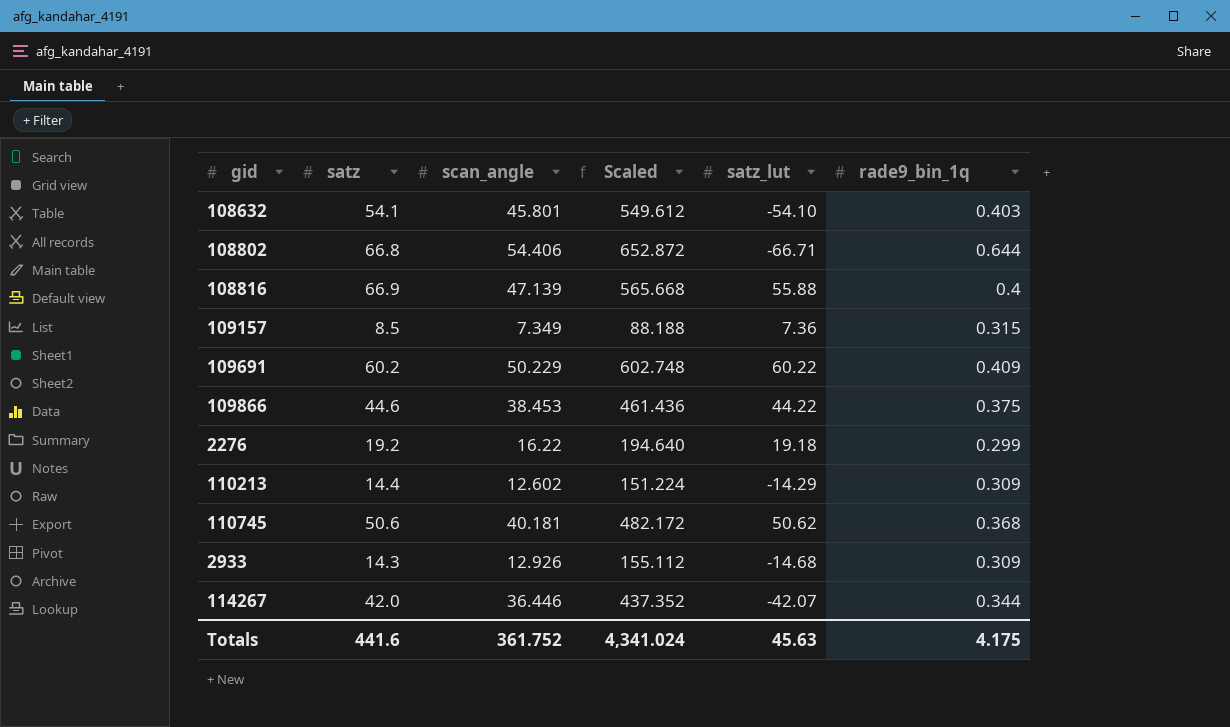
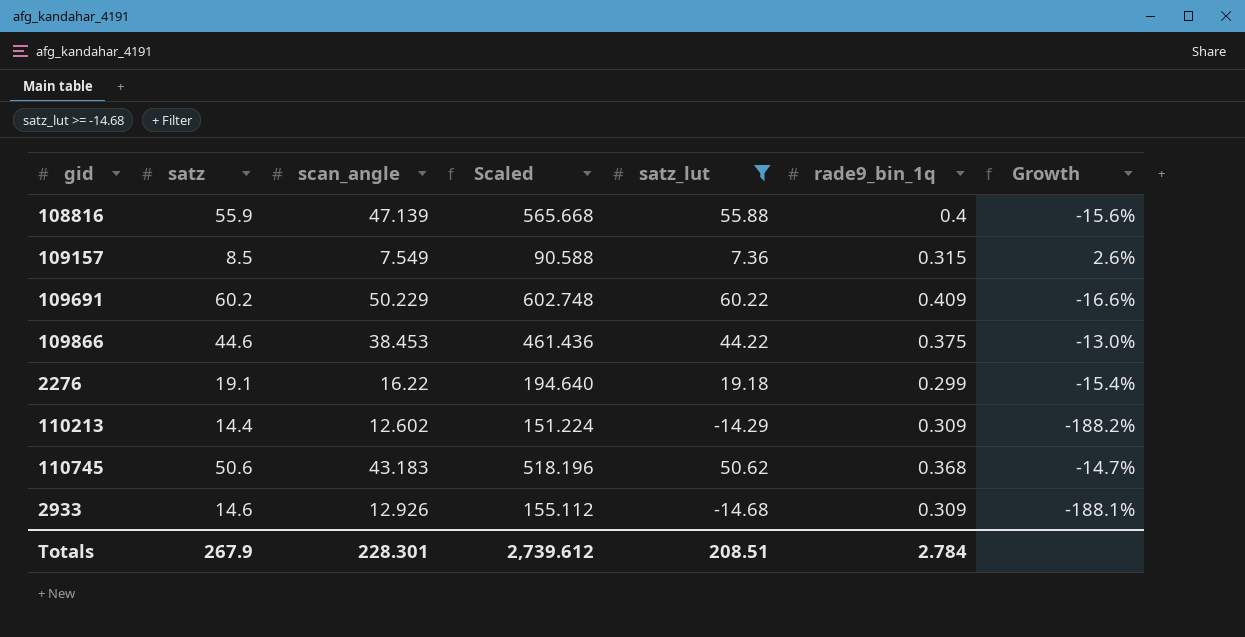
filter: none -> satz_lut >= -14.68
column Growth | formula: none -> ([scan_angle] - [satz_lut]) / [satz_lut]
108816 | satz: 66.9 -> 55.9
109157 | scan_angle: 7.349 -> 7.549
109157 | Scaled: 88.188 -> 90.588
2276 | satz: 19.2 -> 19.1
110745 | scan_angle: 40.181 -> 43.183
110745 | Scaled: 482.172 -> 518.196
2933 | satz: 14.3 -> 14.6
Totals | satz: 441.6 -> 267.9
Totals | scan_angle: 361.752 -> 228.301
Totals | Scaled: 4,341.024 -> 2,739.612
Totals | satz_lut: 45.63 -> 208.51
Totals | rade9_bin_1q: 4.175 -> 2.784

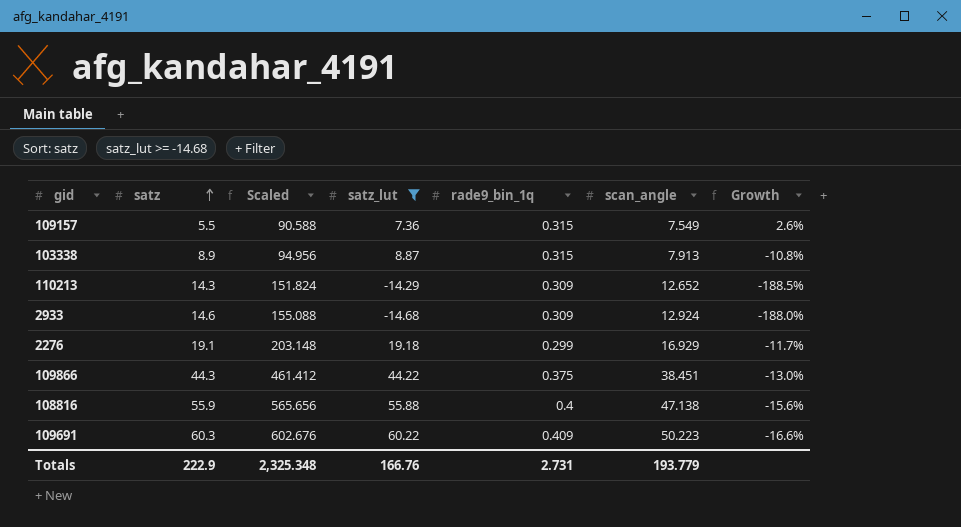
row order: none -> satz ascending
column scan_angle | position: 3 -> 6
row 110745: 50.6 | 43.183 | 518.196 | 50.62 | 0.368 | -14.7% -> none
109157 | satz: 8.5 -> 5.5
row 103338: none -> 8.9 | 94.956 | 8.87 | 0.315 | 7.913 | -10.8%
110213 | satz: 14.4 -> 14.3
110213 | Scaled: 151.224 -> 151.824
110213 | scan_angle: 12.602 -> 12.652
110213 | Growth: -188.2% -> -188.5%
2933 | Scaled: 155.112 -> 155.088
2933 | scan_angle: 12.926 -> 12.924
2933 | Growth: -188.1% -> -188.0%
2276 | Scaled: 194.640 -> 203.148
2276 | scan_angle: 16.22 -> 16.929
2276 | Growth: -15.4% -> -11.7%
109866 | satz: 44.6 -> 44.3
109866 | Scaled: 461.436 -> 461.412
109866 | scan_angle: 38.453 -> 38.451
108816 | Scaled: 565.668 -> 565.656
108816 | scan_angle: 47.139 -> 47.138
109691 | satz: 60.2 -> 60.3
109691 | Scaled: 602.748 -> 602.676
109691 | scan_angle: 50.229 -> 50.223
Totals | satz: 267.9 -> 222.9
Totals | Scaled: 2,739.612 -> 2,325.348
Totals | satz_lut: 208.51 -> 166.76
Totals | rade9_bin_1q: 2.784 -> 2.731
Totals | scan_angle: 228.301 -> 193.779

